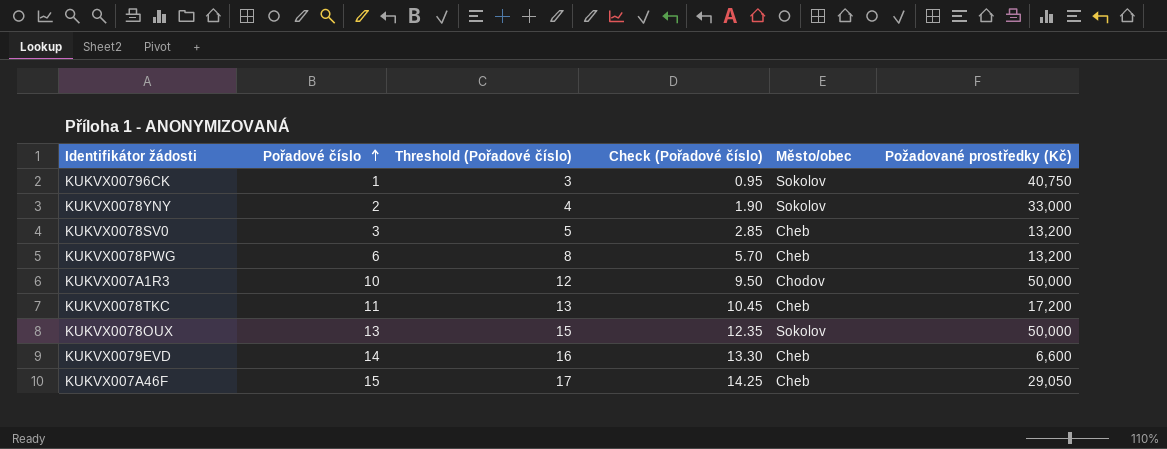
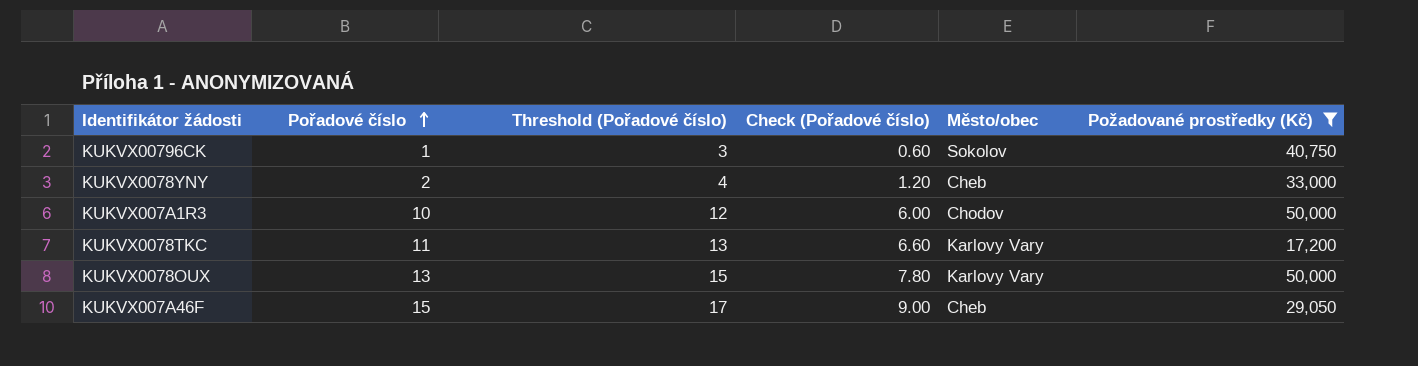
filter: none -> Požadované prostředky (Kč) >= 17,200
column Check (Pořadové číslo) | formula: [Pořadové číslo] * 0.95 -> [Pořadové číslo] * 0.6
KUKVX0078YNY | Město/obec: Sokolov -> Cheb
KUKVX0078TKC | Město/obec: Cheb -> Karlovy Vary
KUKVX0078OUX | Město/obec: Sokolov -> Karlovy Vary

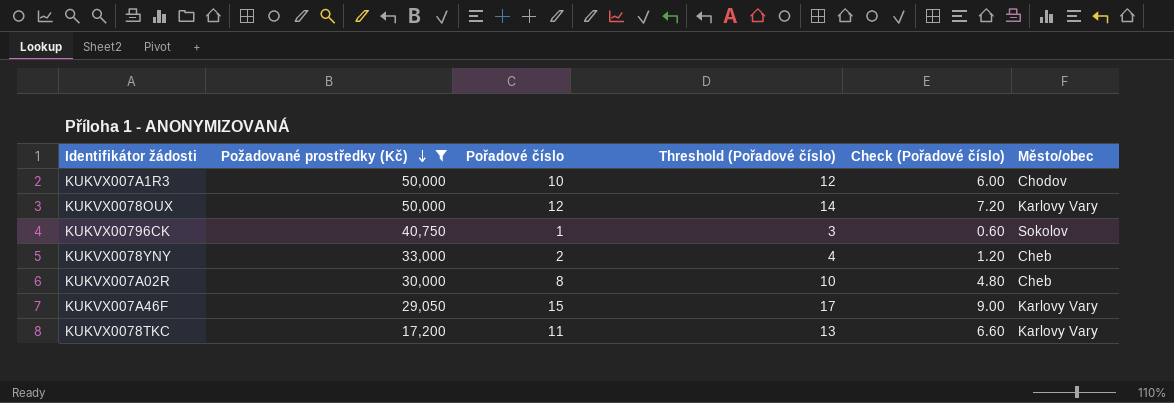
row order: Pořadové číslo ascending -> Požadované prostředky (Kč) descending
column Požadované prostředky (Kč) | position: 6 -> 2
KUKVX0078OUX | Pořadové číslo: 13 -> 12
KUKVX0078OUX | Threshold (Pořadové číslo): 15 -> 14
KUKVX0078OUX | Check (Pořadové číslo): 7.80 -> 7.20
row KUKVX007A02R: none -> 30,000 | 8 | 10 | 4.80 | Cheb
KUKVX007A46F | Město/obec: Cheb -> Karlovy Vary

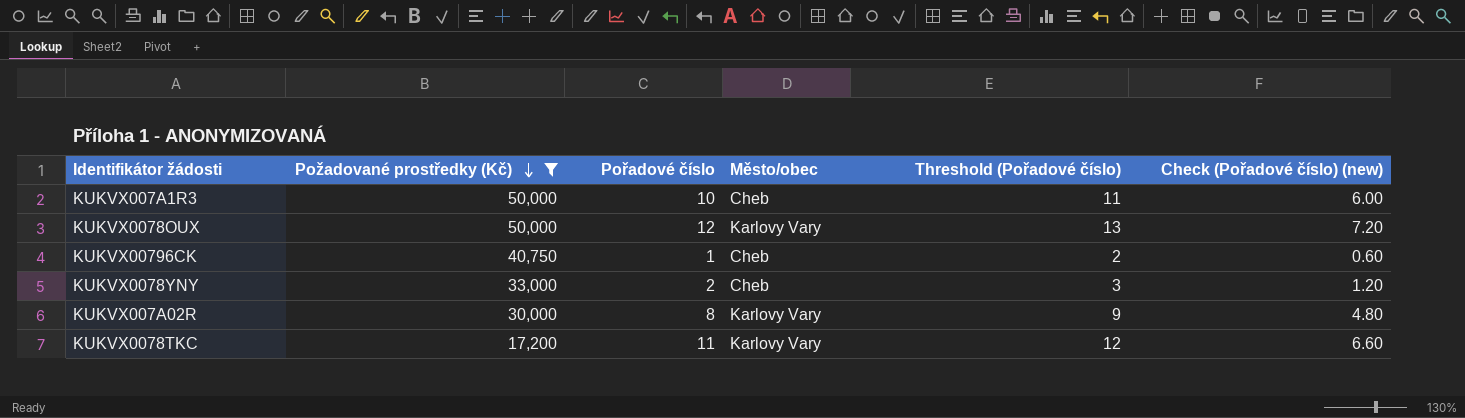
column Město/obec | position: 6 -> 4
column Threshold (Pořadové číslo) | formula: [Pořadové číslo] + 2 -> [Pořadové číslo] + 1
column name: Check (Pořadové číslo) -> Check (Pořadové číslo) (new)
row KUKVX007A46F: 29,050 | 15 | 17 | 9.00 | Karlovy Vary -> none
KUKVX007A1R3 | Město/obec: Chodov -> Cheb
KUKVX00796CK | Město/obec: Sokolov -> Cheb
KUKVX007A02R | Město/obec: Cheb -> Karlovy Vary

